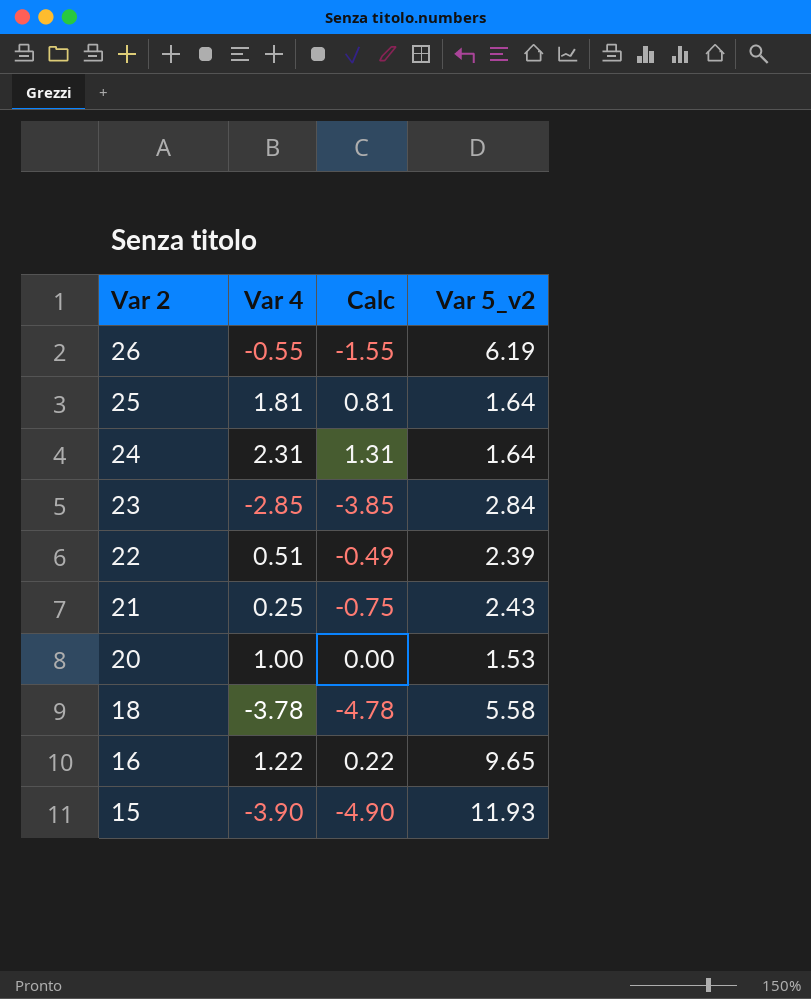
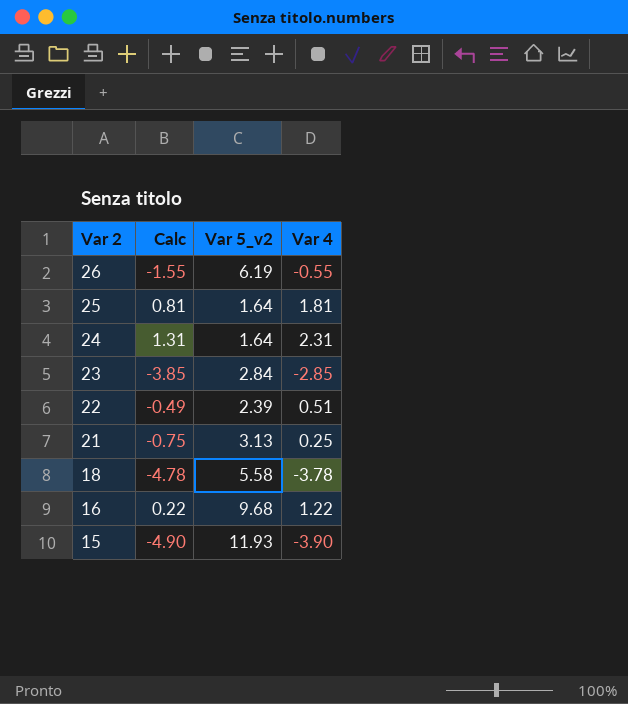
column Var 4 | position: 2 -> 4
row 20: 1.00 | 0.00 | 1.53 -> none
21 | Var 5_v2: 2.43 -> 3.13
16 | Var 5_v2: 9.65 -> 9.68

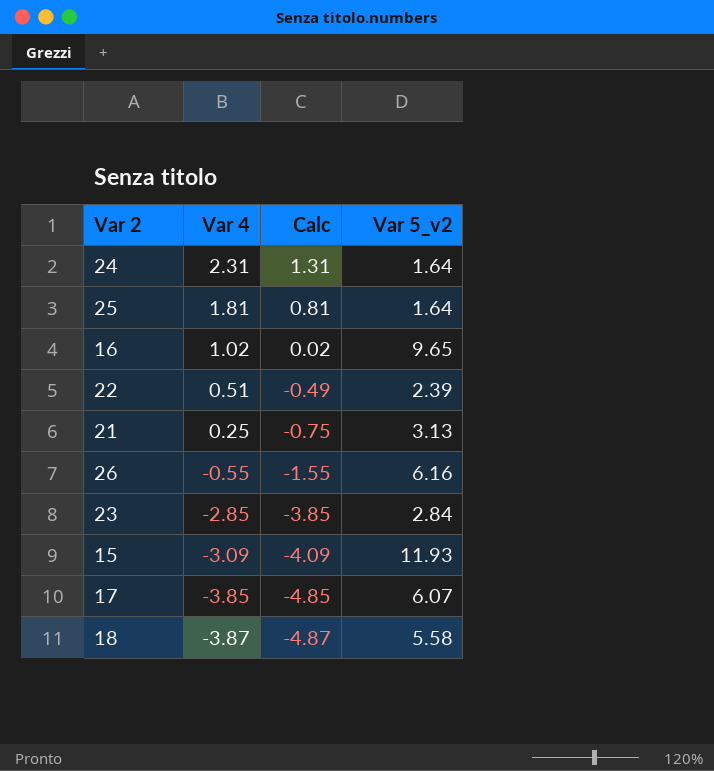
row order: Var 2 descending -> Var 4 descending
column Var 4 | position: 4 -> 2
16 | Var 4: 1.22 -> 1.02
16 | Calc: 0.22 -> 0.02
16 | Var 5_v2: 9.68 -> 9.65
26 | Var 5_v2: 6.19 -> 6.16
15 | Var 4: -3.90 -> -3.09
15 | Calc: -4.90 -> -4.09
row 17: none -> -3.85 | -4.85 | 6.07
18 | Var 4: -3.78 -> -3.87
18 | Calc: -4.78 -> -4.87

